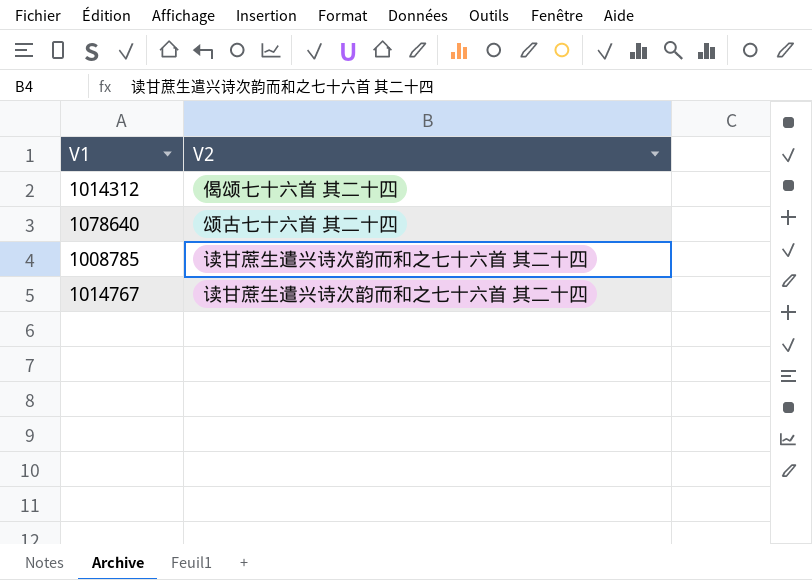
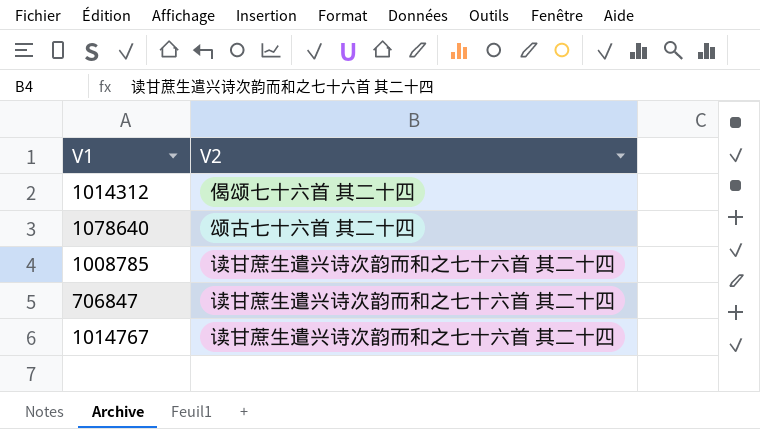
row 706847: none -> 读甘蔗生遣兴诗次韵而和之七十六首 其二十四

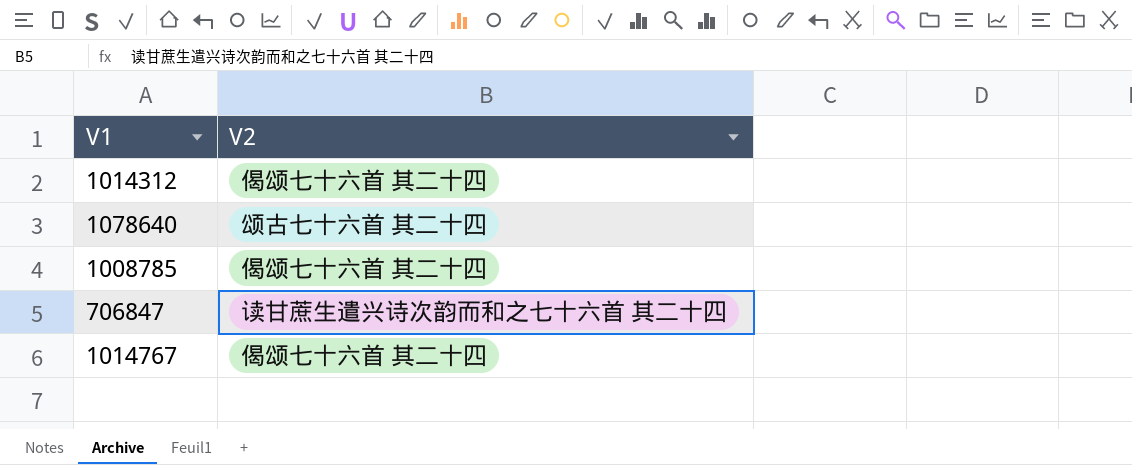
1008785 | V2: 读甘蔗生遣兴诗次韵而和之七十六首 其二十四 -> 偈颂七十六首 其二十四
1014767 | V2: 读甘蔗生遣兴诗次韵而和之七十六首 其二十四 -> 偈颂七十六首 其二十四

